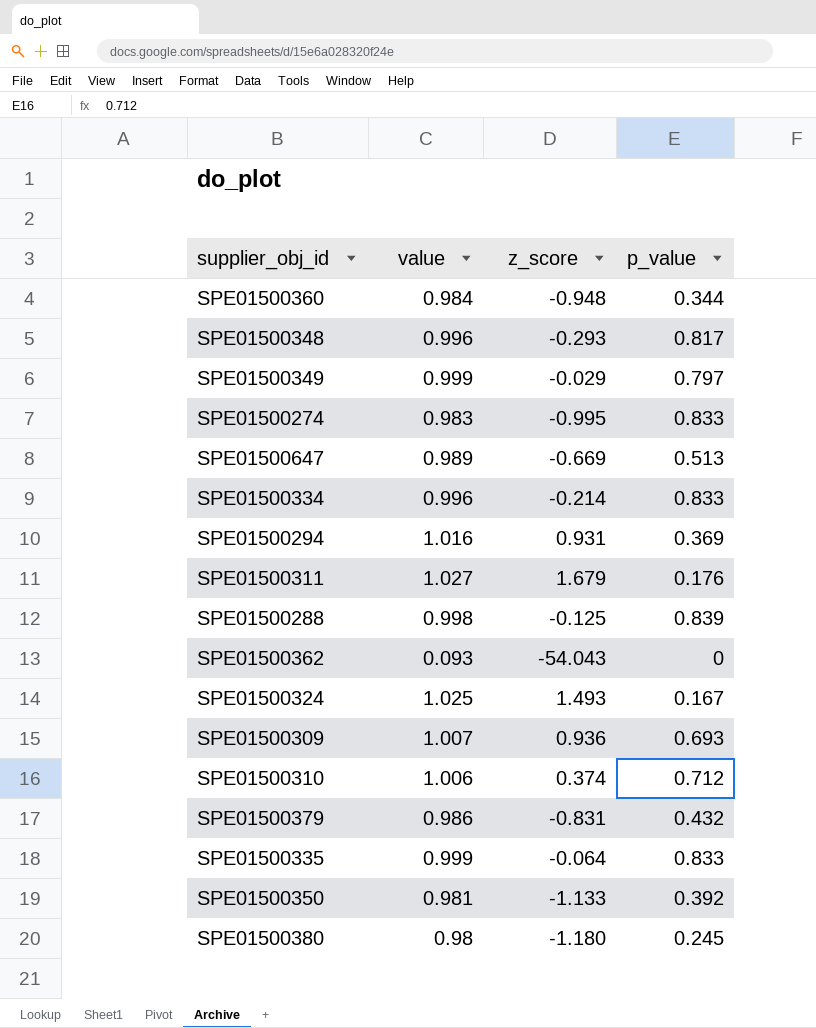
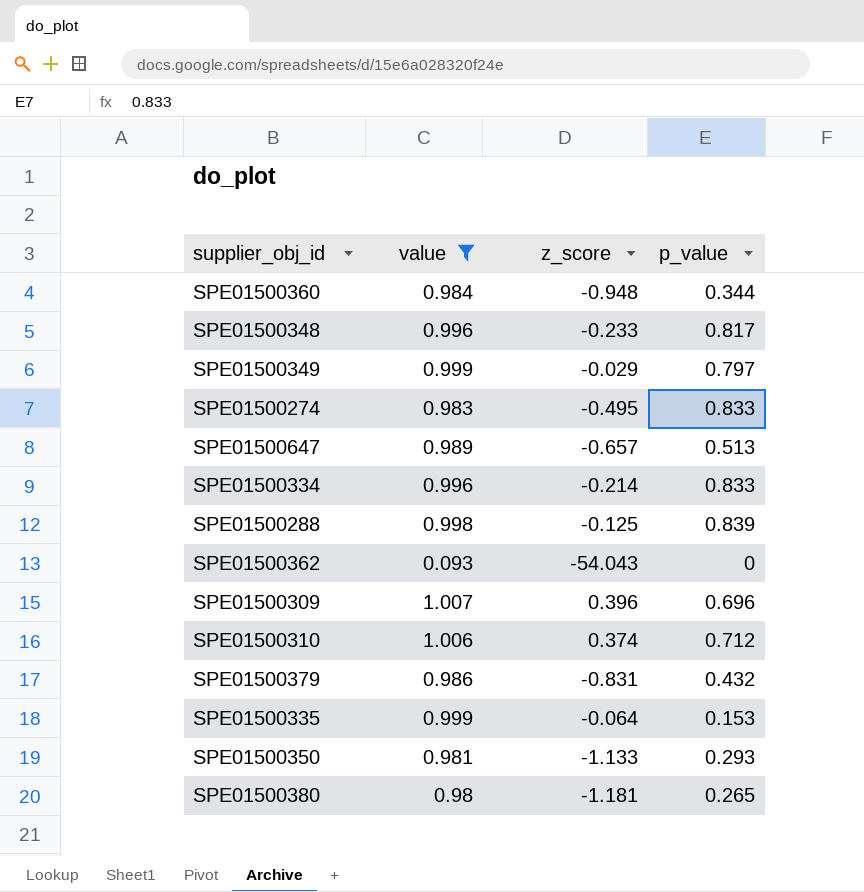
filter: none -> value <= 1.007
SPE01500348 | z_score: -0.293 -> -0.233
SPE01500274 | z_score: -0.995 -> -0.495
SPE01500647 | z_score: -0.669 -> -0.657
SPE01500309 | z_score: 0.936 -> 0.396
SPE01500309 | p_value: 0.693 -> 0.696
SPE01500335 | p_value: 0.833 -> 0.153
SPE01500350 | p_value: 0.392 -> 0.293
SPE01500380 | z_score: -1.180 -> -1.181
SPE01500380 | p_value: 0.245 -> 0.265

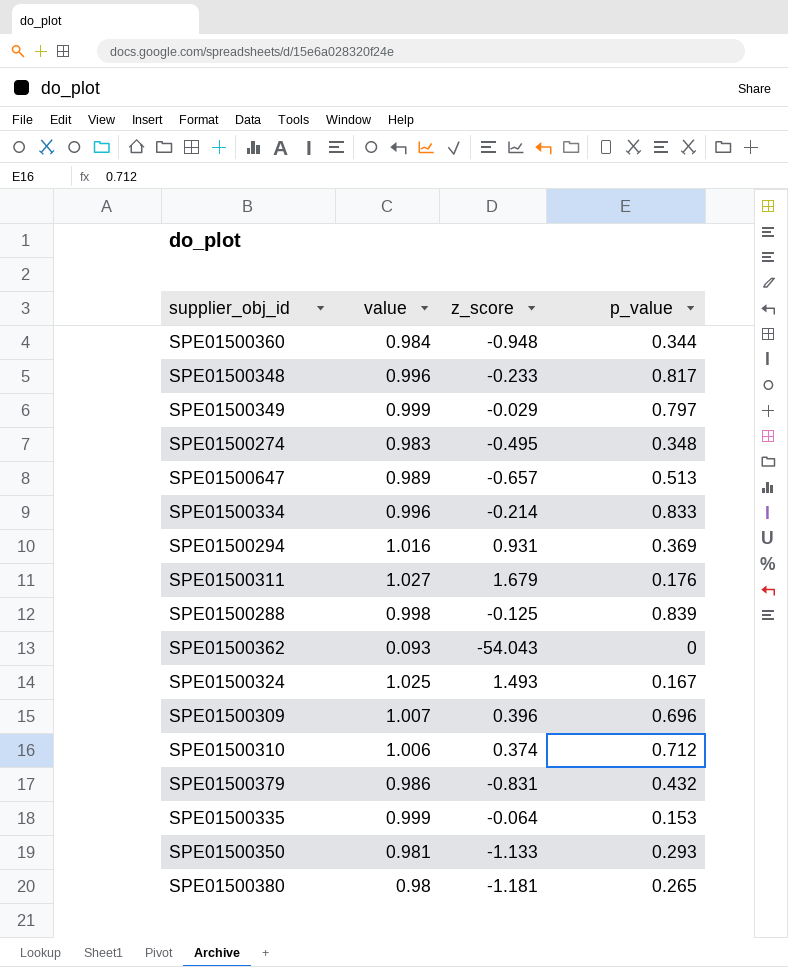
filter: value <= 1.007 -> none
SPE01500274 | p_value: 0.833 -> 0.348

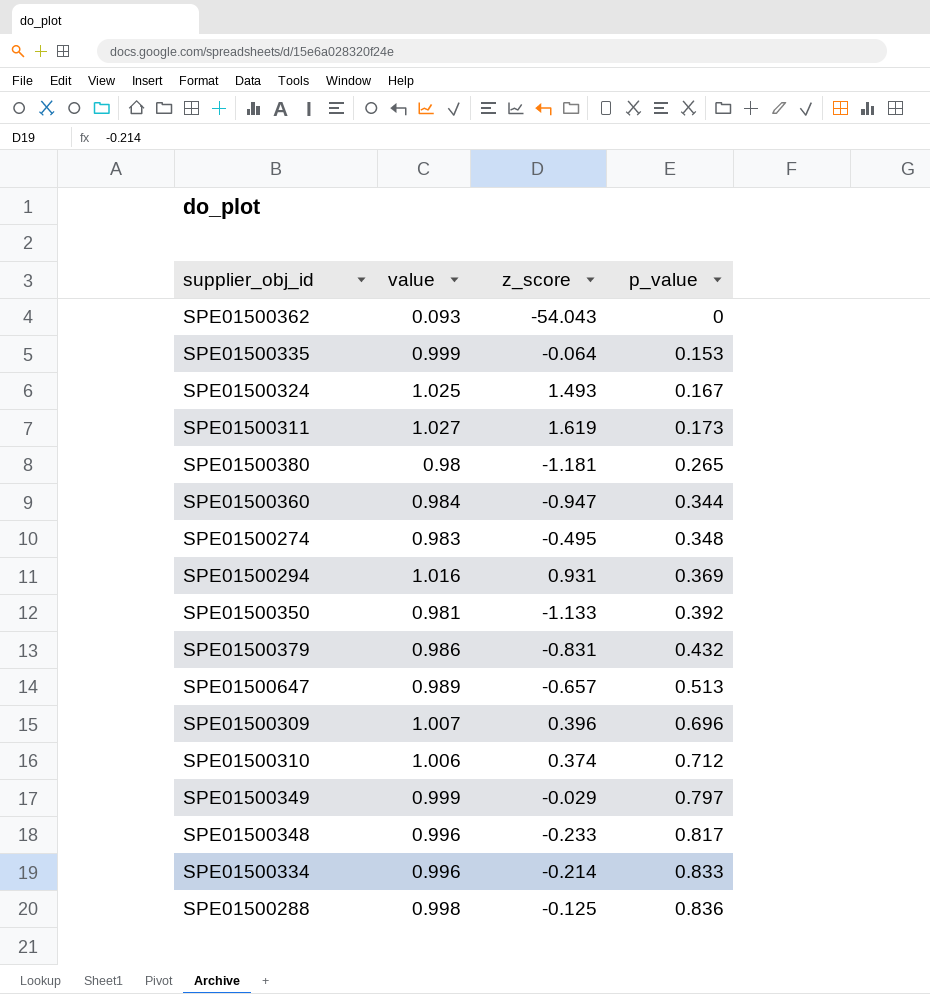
row order: none -> p_value ascending
SPE01500311 | z_score: 1.679 -> 1.619
SPE01500311 | p_value: 0.176 -> 0.173
SPE01500360 | z_score: -0.948 -> -0.947
SPE01500350 | p_value: 0.293 -> 0.392
SPE01500288 | p_value: 0.839 -> 0.836

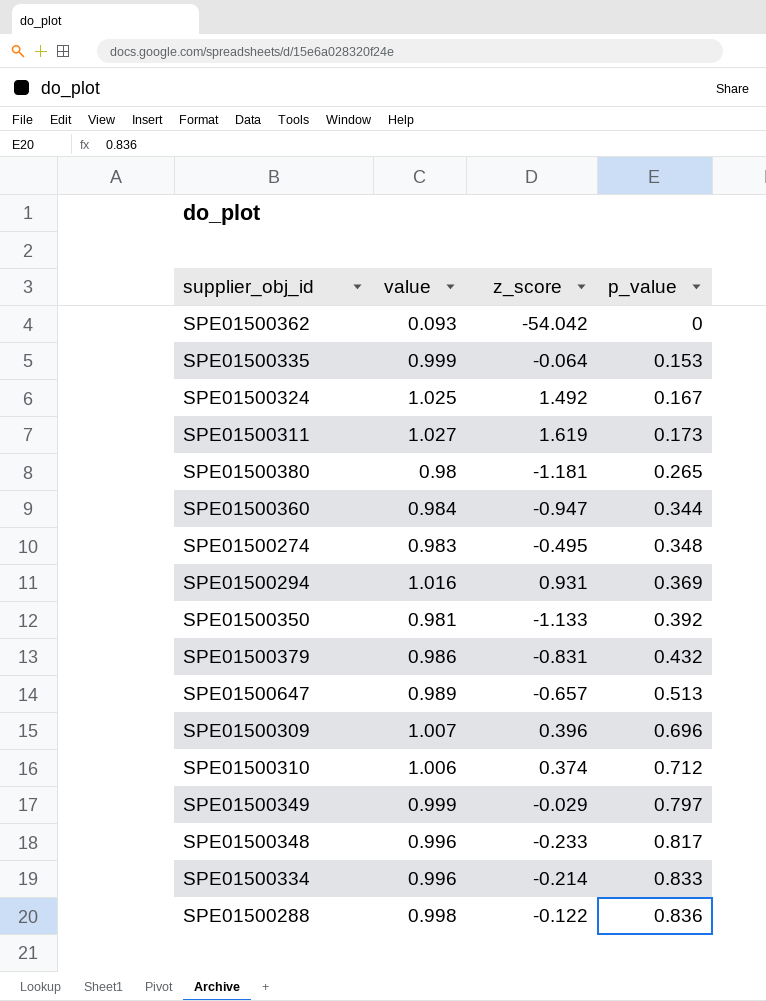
SPE01500362 | z_score: -54.043 -> -54.042
SPE01500324 | z_score: 1.493 -> 1.492
SPE01500288 | z_score: -0.125 -> -0.122

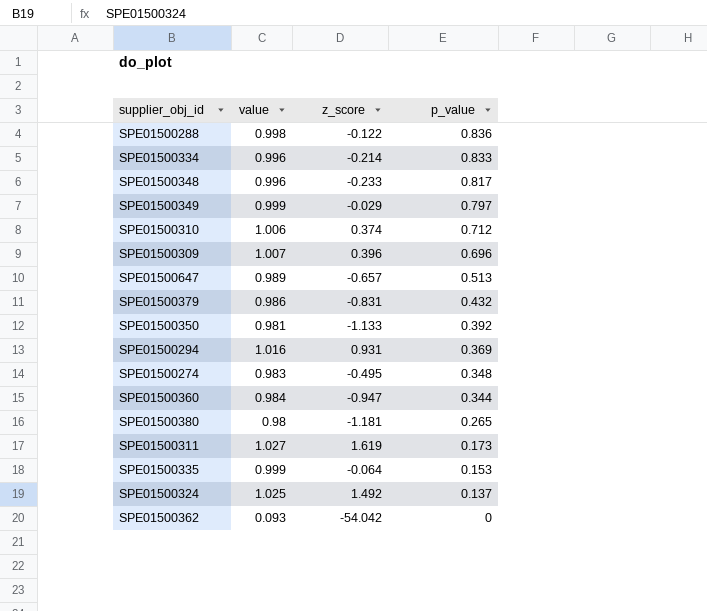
row order: p_value ascending -> p_value descending
SPE01500324 | p_value: 0.167 -> 0.137

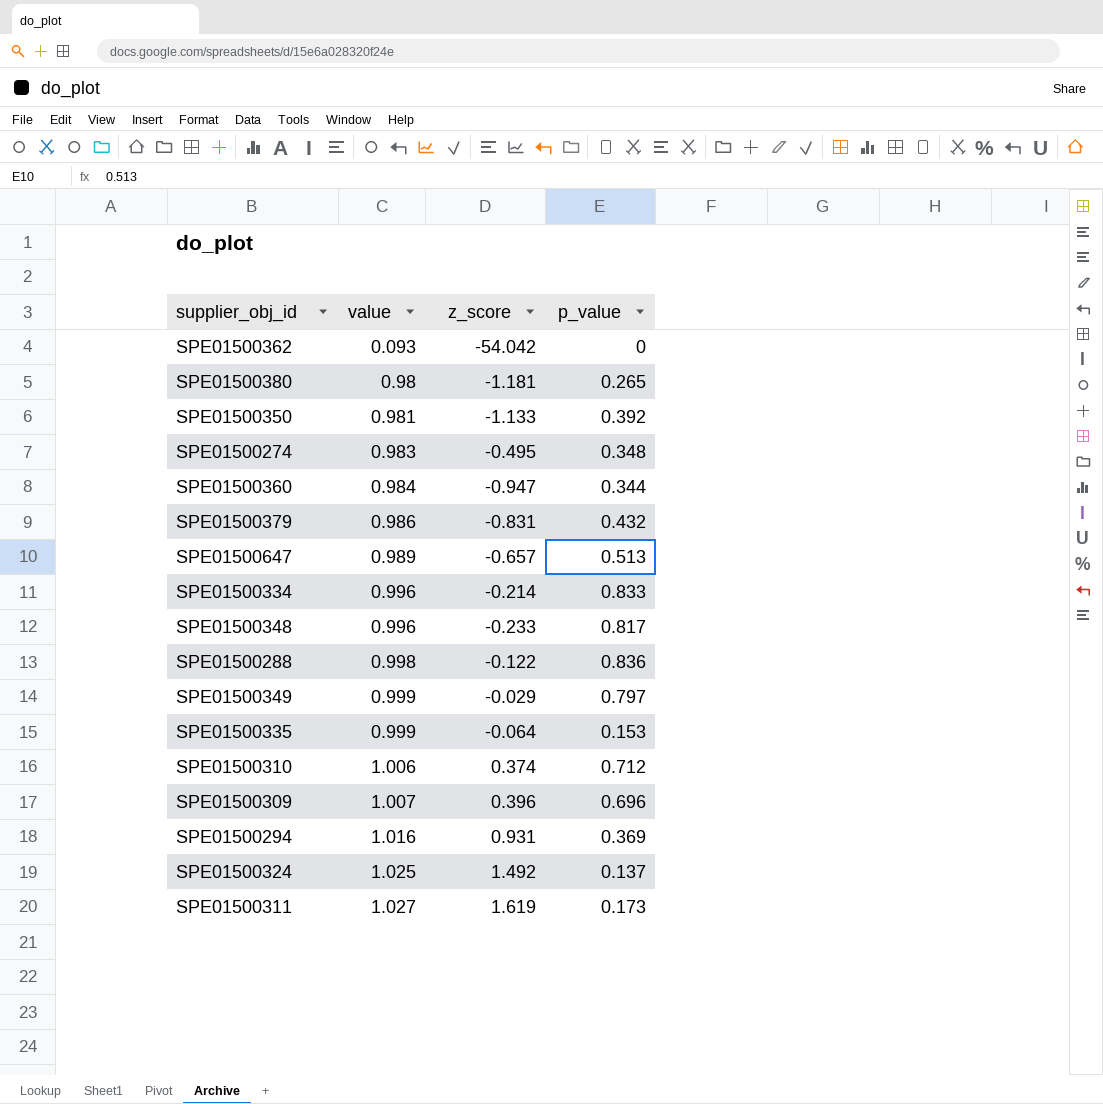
row order: p_value descending -> value ascending

